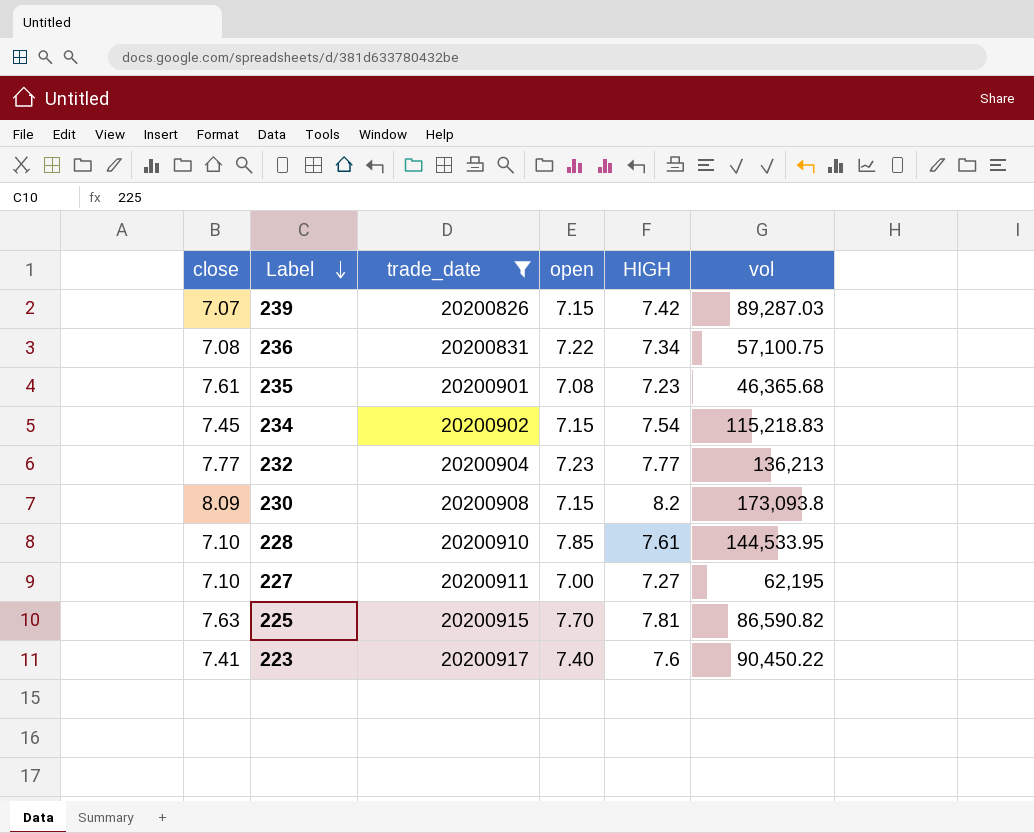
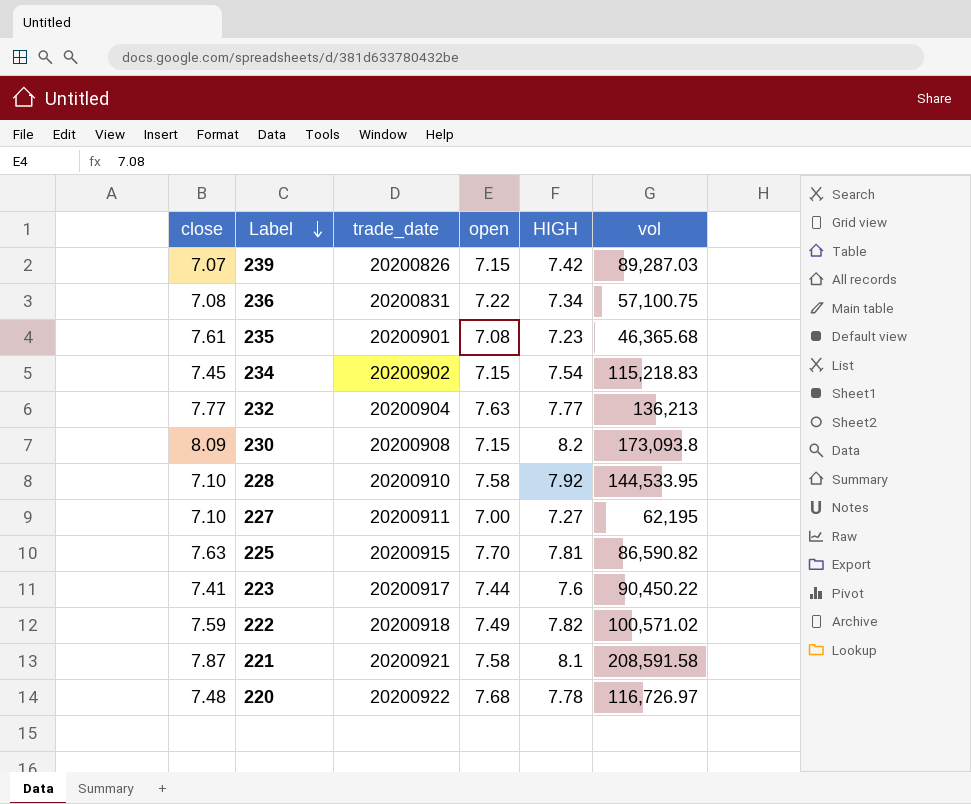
filter: trade_date <= 20200917 -> none
232 | open: 7.23 -> 7.63
228 | open: 7.85 -> 7.58
228 | HIGH: 7.61 -> 7.92
223 | open: 7.40 -> 7.44

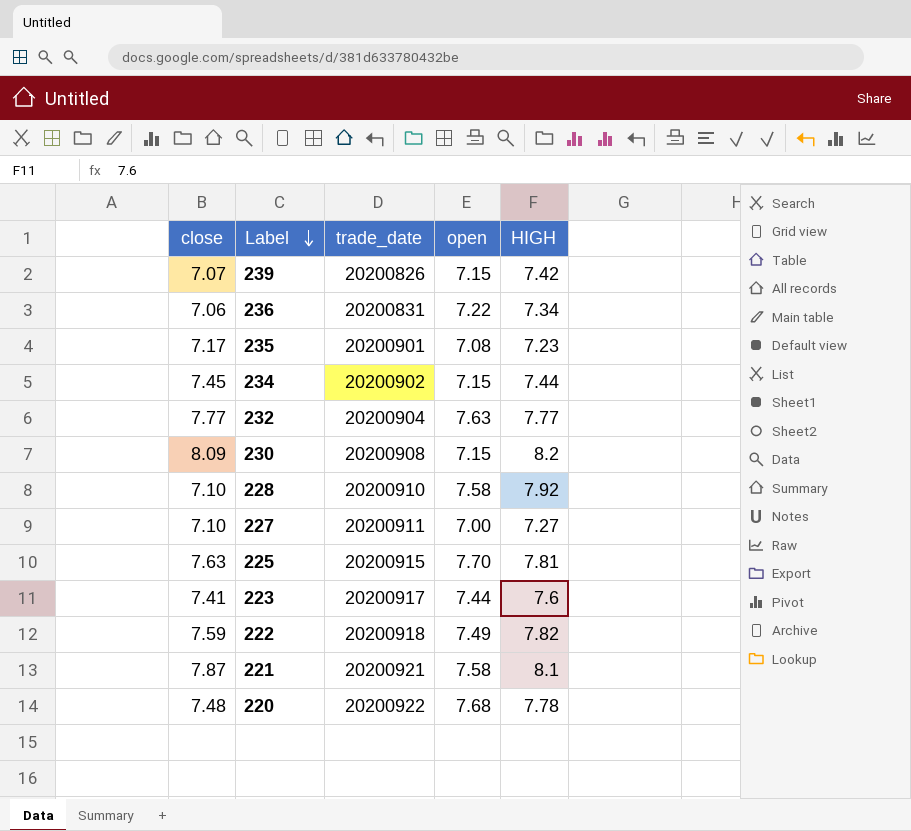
column vol | position: 6 -> none
236 | close: 7.08 -> 7.06
235 | close: 7.61 -> 7.17
234 | HIGH: 7.54 -> 7.44

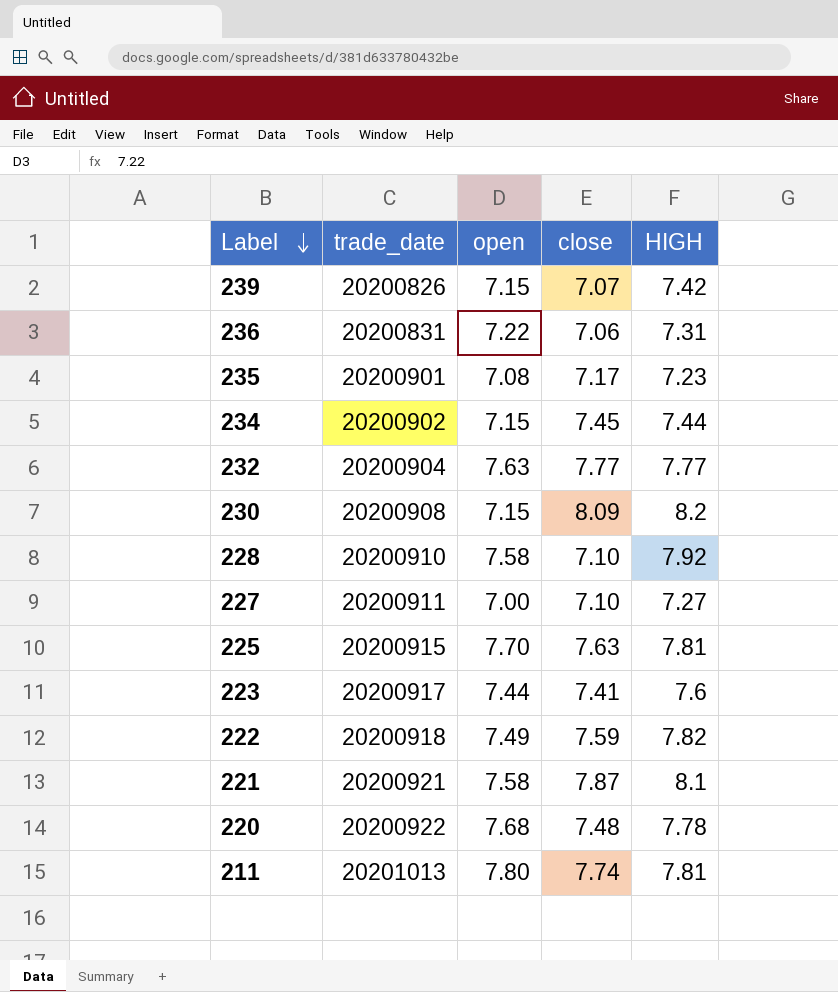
column close | position: 1 -> 4
236 | HIGH: 7.34 -> 7.31
row 211: none -> 20201013 | 7.80 | 7.74 | 7.81

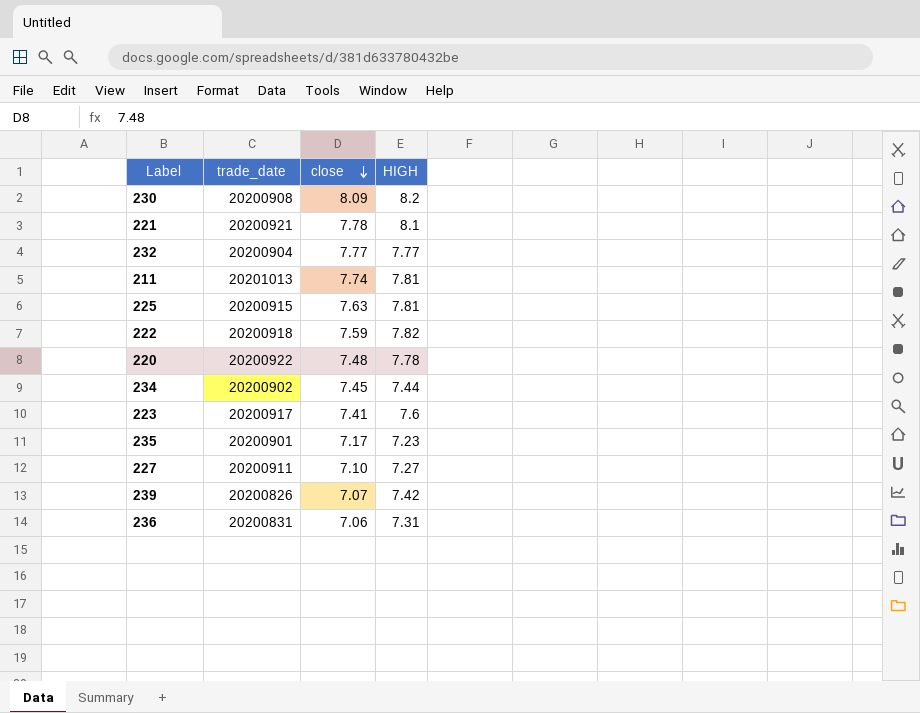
row order: Label descending -> close descending
column open | position: 3 -> none
row 228: 20200910 | 7.58 | 7.10 | 7.92 -> none
221 | close: 7.87 -> 7.78

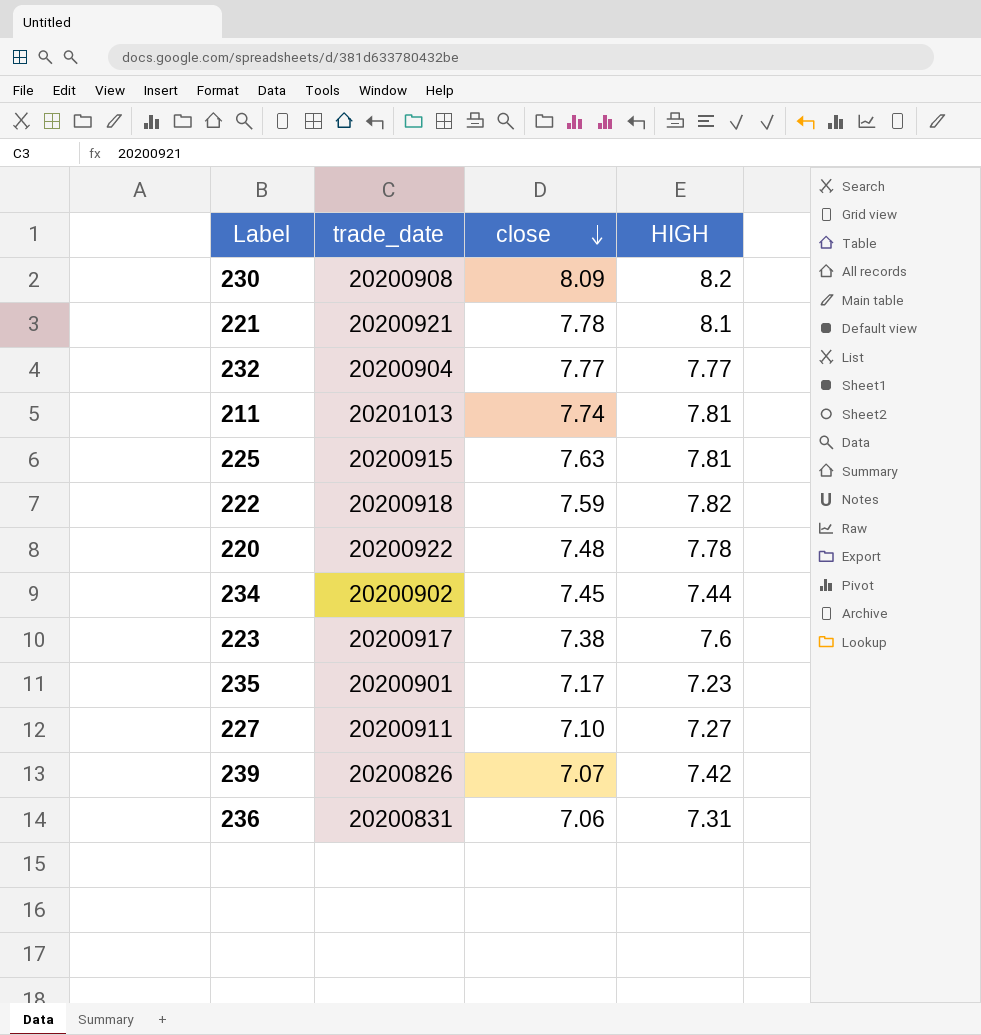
223 | close: 7.41 -> 7.38

